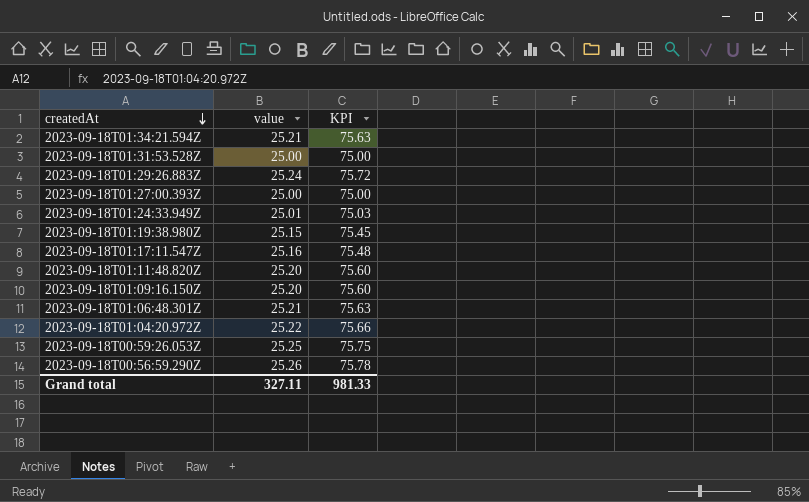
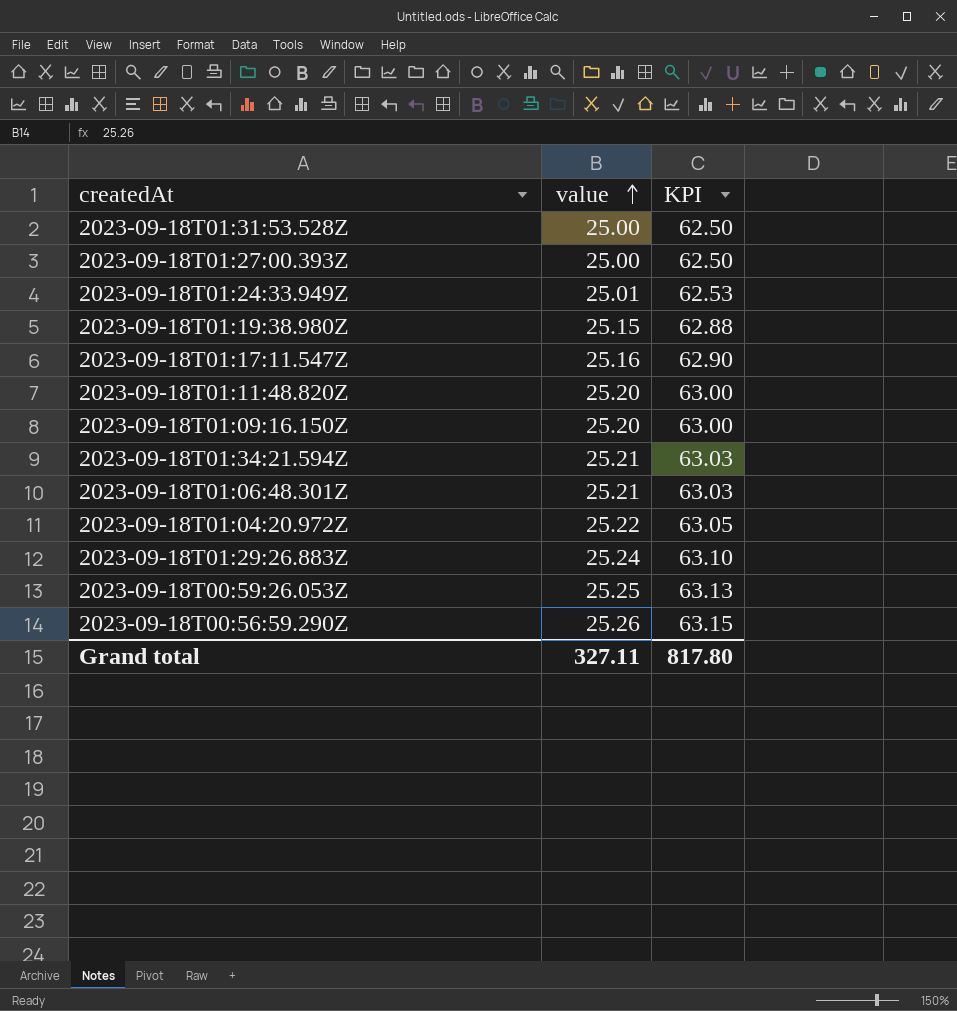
row order: createdAt descending -> value ascending
column KPI | formula: [value] * 3 -> [value] * 2.5
Grand total | KPI: 981.33 -> 817.80

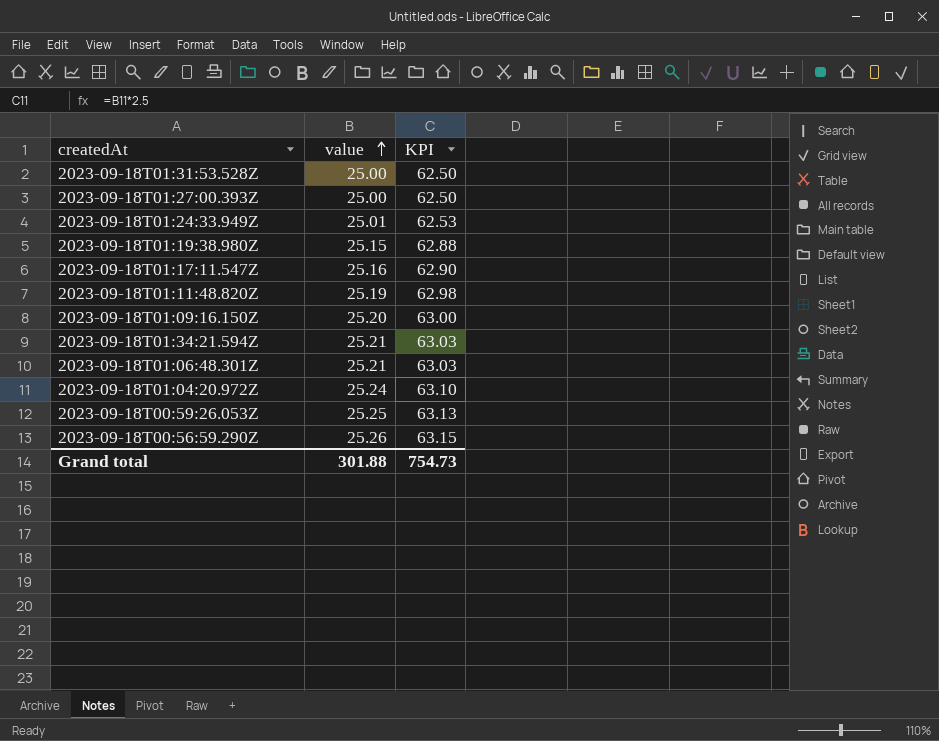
row 2023-09-18T01:29:26.883Z: 25.24 | 63.10 -> none
2023-09-18T01:11:48.820Z | value: 25.20 -> 25.19
2023-09-18T01:11:48.820Z | KPI: 63.00 -> 62.98
2023-09-18T01:04:20.972Z | value: 25.22 -> 25.24
2023-09-18T01:04:20.972Z | KPI: 63.05 -> 63.10
Grand total | value: 327.11 -> 301.88
Grand total | KPI: 817.80 -> 754.73

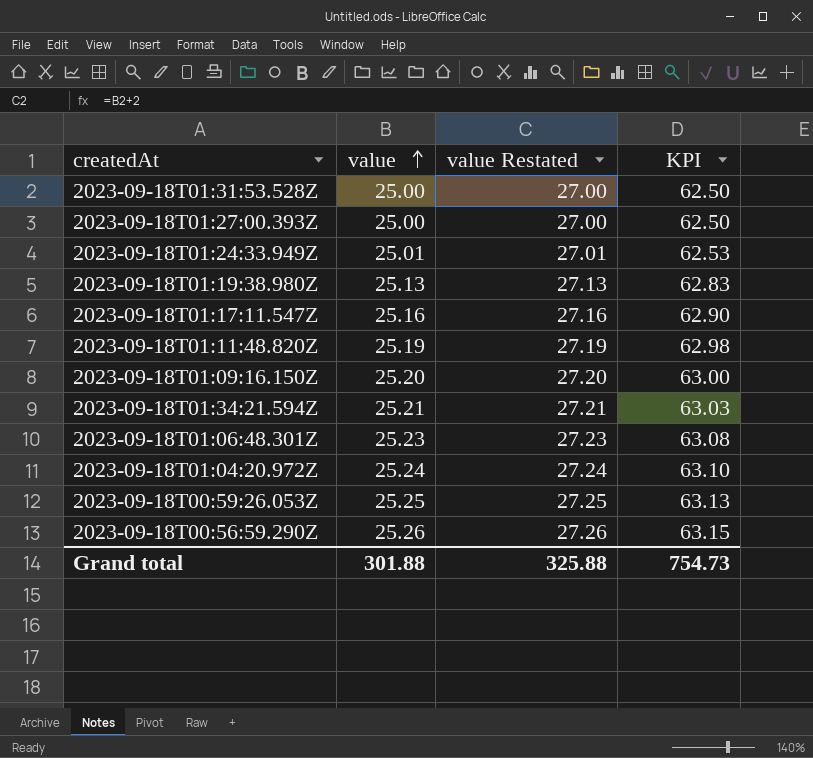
column value Restated | formula: none -> [value] + 2
2023-09-18T01:19:38.980Z | value: 25.15 -> 25.13
2023-09-18T01:19:38.980Z | KPI: 62.88 -> 62.83
2023-09-18T01:06:48.301Z | value: 25.21 -> 25.23
2023-09-18T01:06:48.301Z | KPI: 63.03 -> 63.08

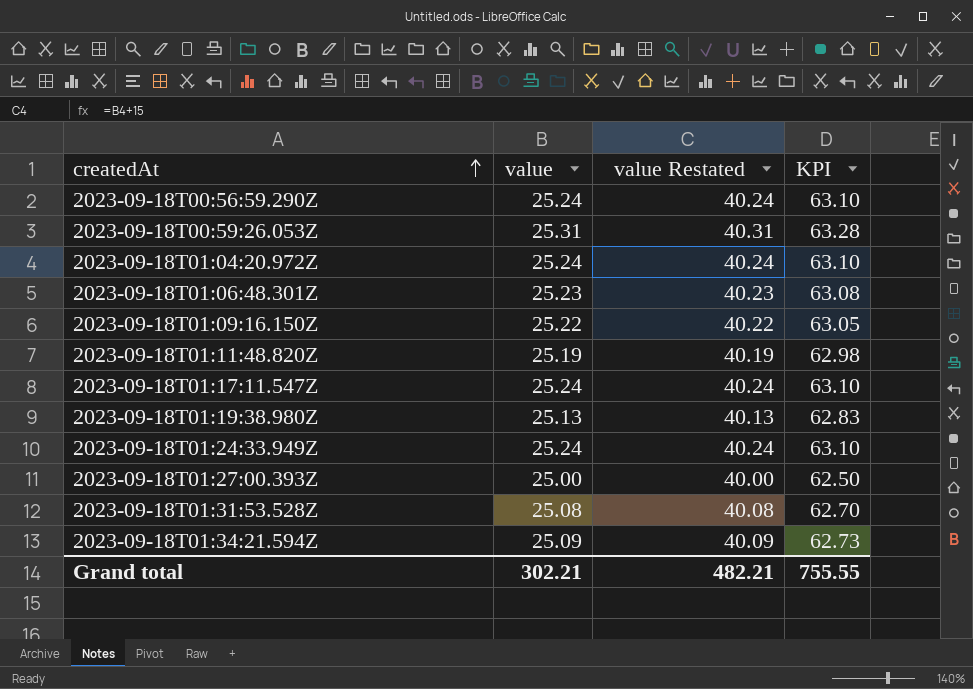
row order: value ascending -> createdAt ascending
column value Restated | formula: [value] + 2 -> [value] + 15
2023-09-18T00:56:59.290Z | value: 25.26 -> 25.24
2023-09-18T00:56:59.290Z | KPI: 63.15 -> 63.10
2023-09-18T00:59:26.053Z | value: 25.25 -> 25.31
2023-09-18T00:59:26.053Z | KPI: 63.13 -> 63.28
2023-09-18T01:09:16.150Z | value: 25.20 -> 25.22
2023-09-18T01:09:16.150Z | KPI: 63.00 -> 63.05
2023-09-18T01:17:11.547Z | value: 25.16 -> 25.24
2023-09-18T01:17:11.547Z | KPI: 62.90 -> 63.10
2023-09-18T01:24:33.949Z | value: 25.01 -> 25.24
2023-09-18T01:24:33.949Z | KPI: 62.53 -> 63.10
2023-09-18T01:31:53.528Z | value: 25.00 -> 25.08
2023-09-18T01:31:53.528Z | KPI: 62.50 -> 62.70
2023-09-18T01:34:21.594Z | value: 25.21 -> 25.09
2023-09-18T01:34:21.594Z | KPI: 63.03 -> 62.73
Grand total | value: 301.88 -> 302.21
Grand total | value Restated: 325.88 -> 482.21
Grand total | KPI: 754.73 -> 755.55

